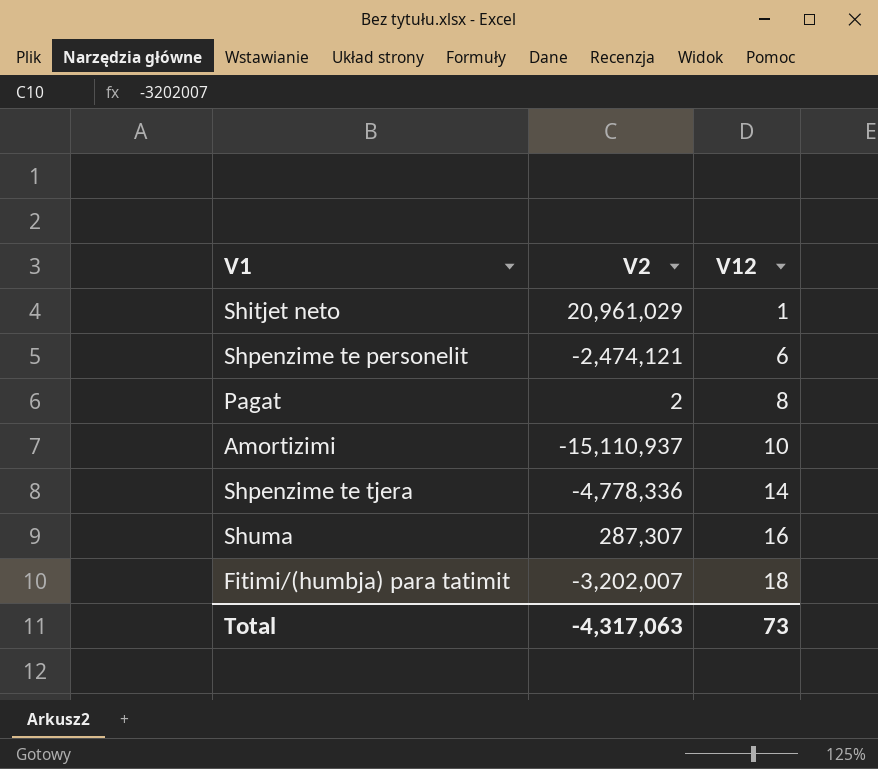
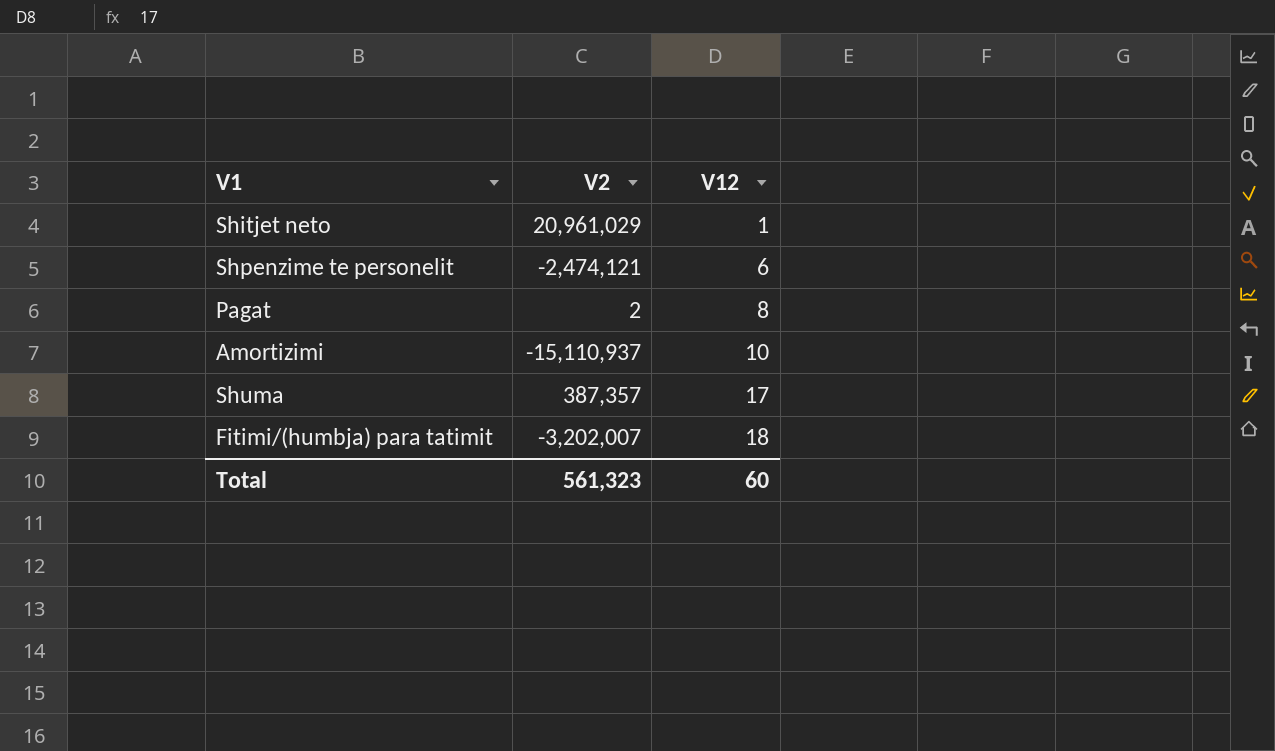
row Shpenzime te tjera: -4,778,336 | 14 -> none
Shuma | V2: 287,307 -> 387,357
Shuma | V12: 16 -> 17
Total | V2: -4,317,063 -> 561,323
Total | V12: 73 -> 60

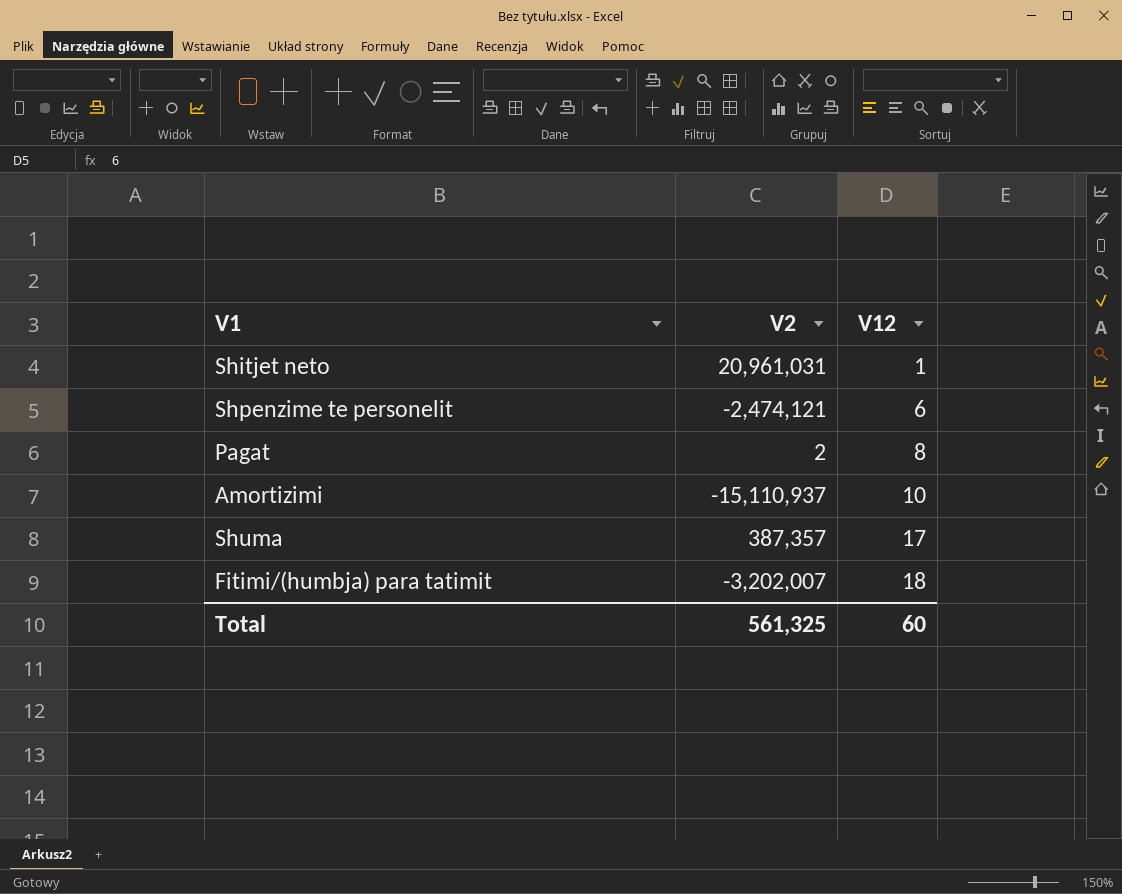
Shitjet neto | V2: 20,961,029 -> 20,961,031
Total | V2: 561,323 -> 561,325

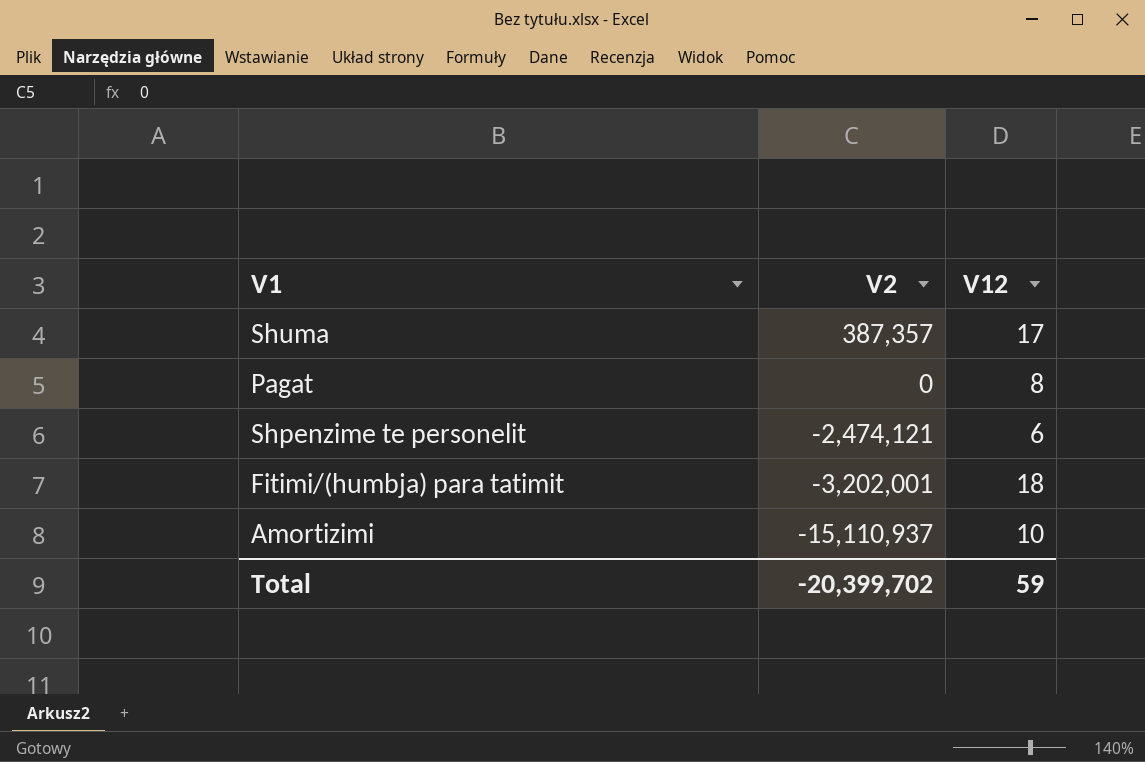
row order: V12 ascending -> V2 descending
row Shitjet neto: 20,961,031 | 1 -> none
Pagat | V2: 2 -> 0
Fitimi/(humbja) para tatimit | V2: -3,202,007 -> -3,202,001
Total | V2: 561,325 -> -20,399,702
Total | V12: 60 -> 59

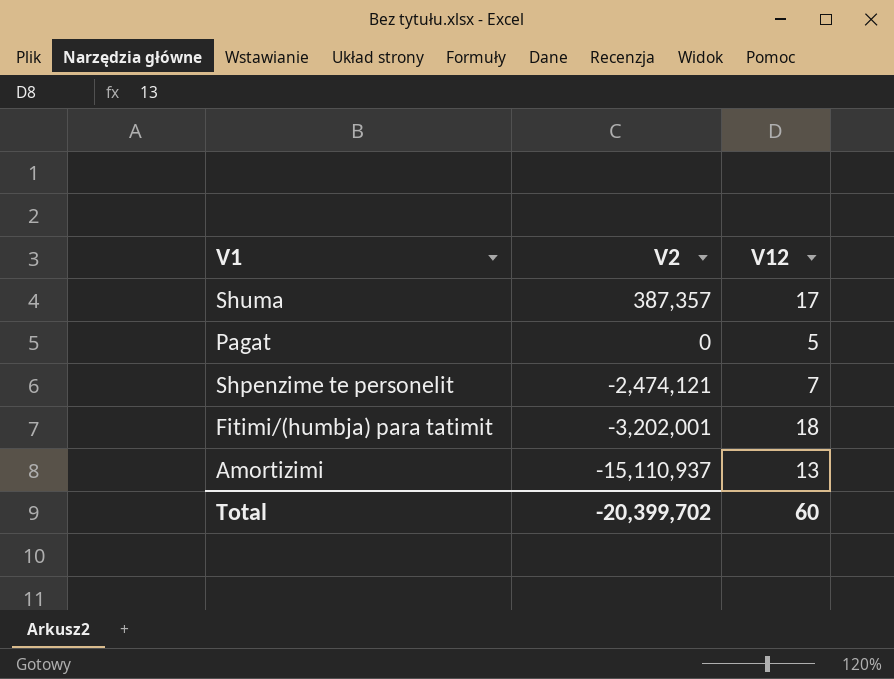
Pagat | V12: 8 -> 5
Shpenzime te personelit | V12: 6 -> 7
Amortizimi | V12: 10 -> 13
Total | V12: 59 -> 60

